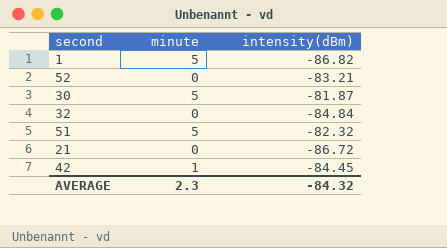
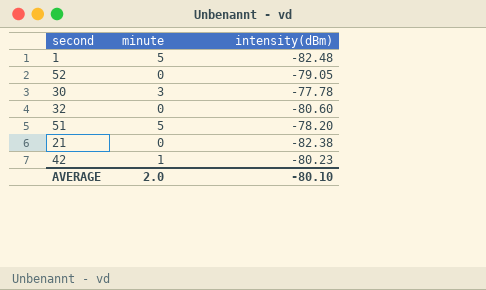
1 | intensity(dBm): -86.82 -> -82.48
52 | intensity(dBm): -83.21 -> -79.05
30 | minute: 5 -> 3
30 | intensity(dBm): -81.87 -> -77.78
32 | intensity(dBm): -84.84 -> -80.60
51 | intensity(dBm): -82.32 -> -78.20
21 | intensity(dBm): -86.72 -> -82.38
42 | intensity(dBm): -84.45 -> -80.23
AVERAGE | minute: 2.3 -> 2.0
AVERAGE | intensity(dBm): -84.32 -> -80.10

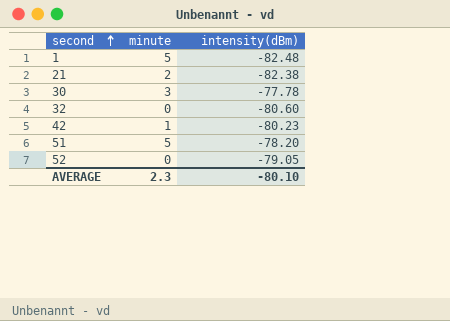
row order: none -> second ascending
21 | minute: 0 -> 2
AVERAGE | minute: 2.0 -> 2.3

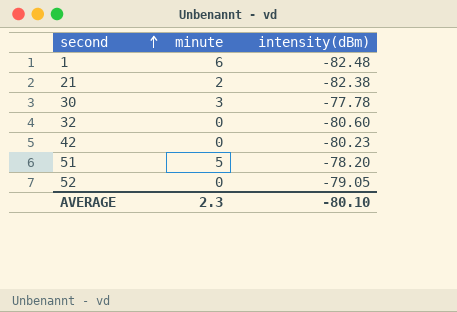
1 | minute: 5 -> 6
42 | minute: 1 -> 0

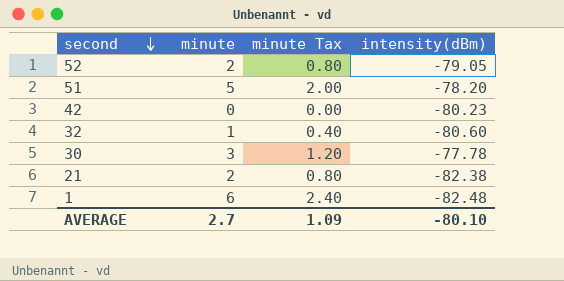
row order: second ascending -> second descending
column minute Tax | formula: none -> [minute] * 0.4
52 | minute: 0 -> 2
32 | minute: 0 -> 1
AVERAGE | minute: 2.3 -> 2.7

